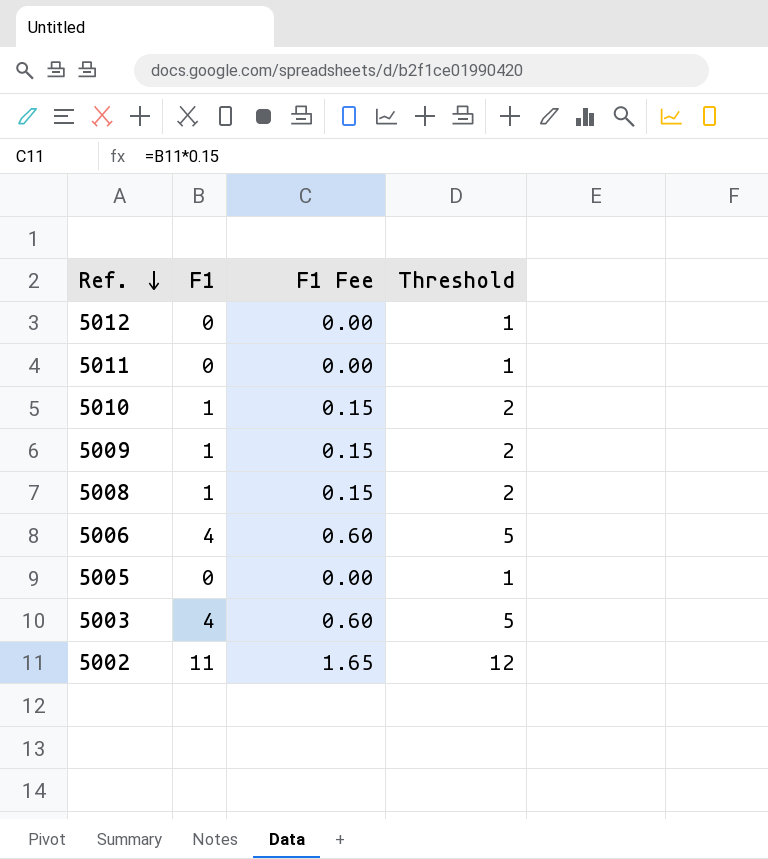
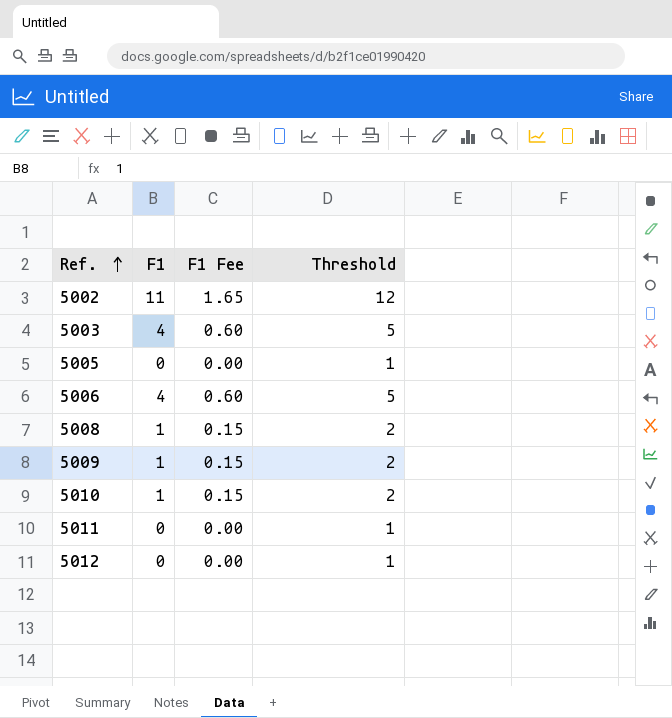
row order: Ref. descending -> Ref. ascending

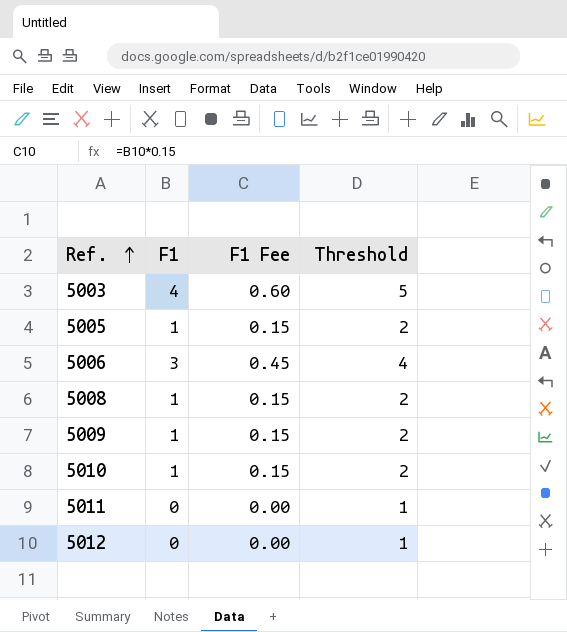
row 5002: 11 | 1.65 | 12 -> none
5005 | F1: 0 -> 1
5005 | F1 Fee: 0.00 -> 0.15
5005 | Threshold: 1 -> 2
5006 | F1: 4 -> 3
5006 | F1 Fee: 0.60 -> 0.45
5006 | Threshold: 5 -> 4

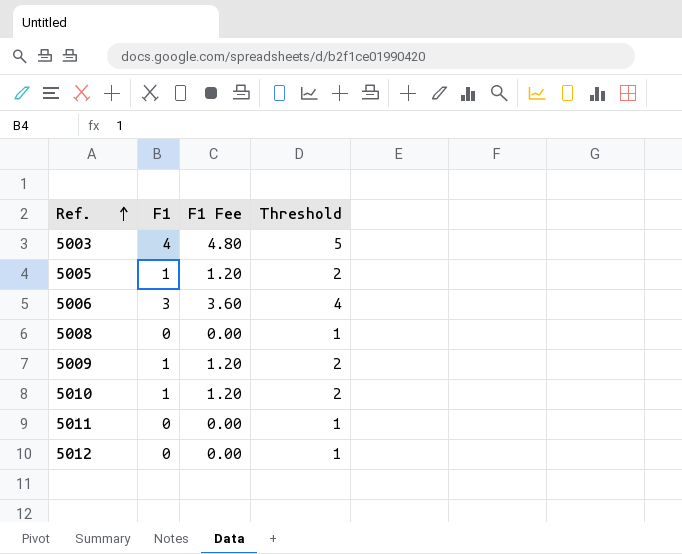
column F1 Fee | formula: [F1] * 0.15 -> [F1] * 1.2
5008 | F1: 1 -> 0
5008 | Threshold: 2 -> 1

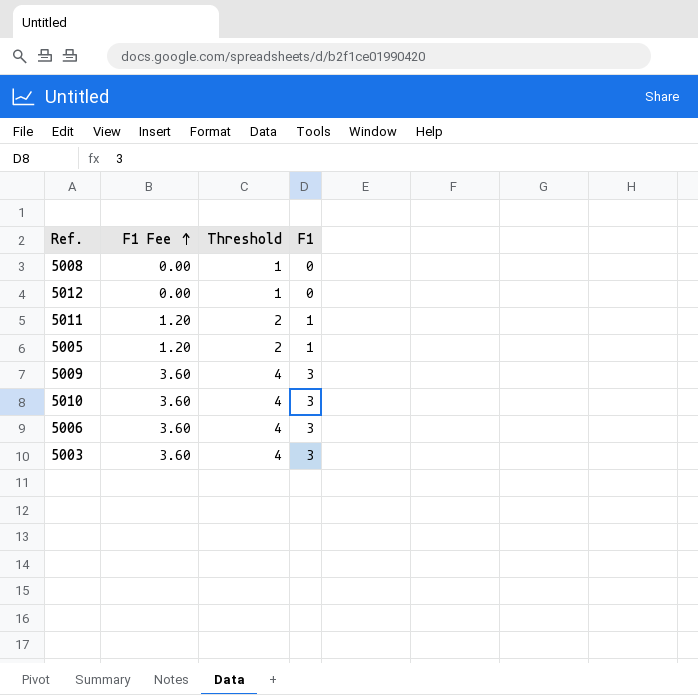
row order: Ref. ascending -> F1 Fee ascending
column F1 | position: 2 -> 4
5011 | F1 Fee: 0.00 -> 1.20
5011 | Threshold: 1 -> 2
5011 | F1: 0 -> 1
5009 | F1 Fee: 1.20 -> 3.60
5009 | Threshold: 2 -> 4
5009 | F1: 1 -> 3
5010 | F1 Fee: 1.20 -> 3.60
5010 | Threshold: 2 -> 4
5010 | F1: 1 -> 3
5003 | F1 Fee: 4.80 -> 3.60
5003 | Threshold: 5 -> 4
5003 | F1: 4 -> 3

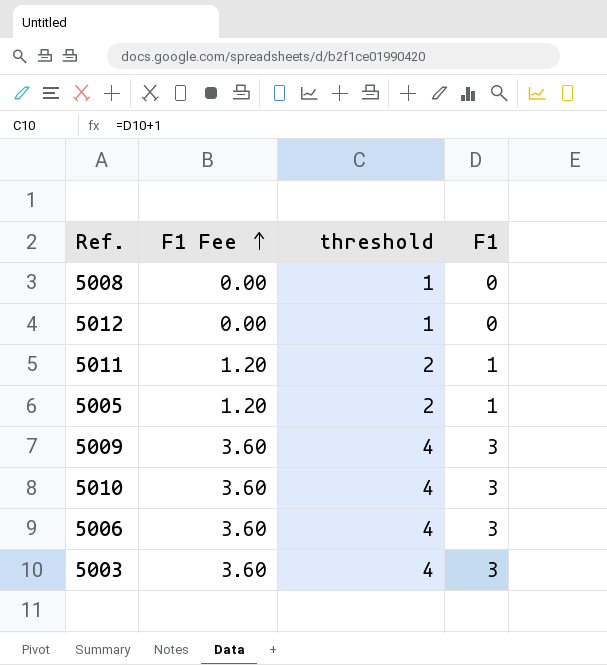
column name: Threshold -> threshold

